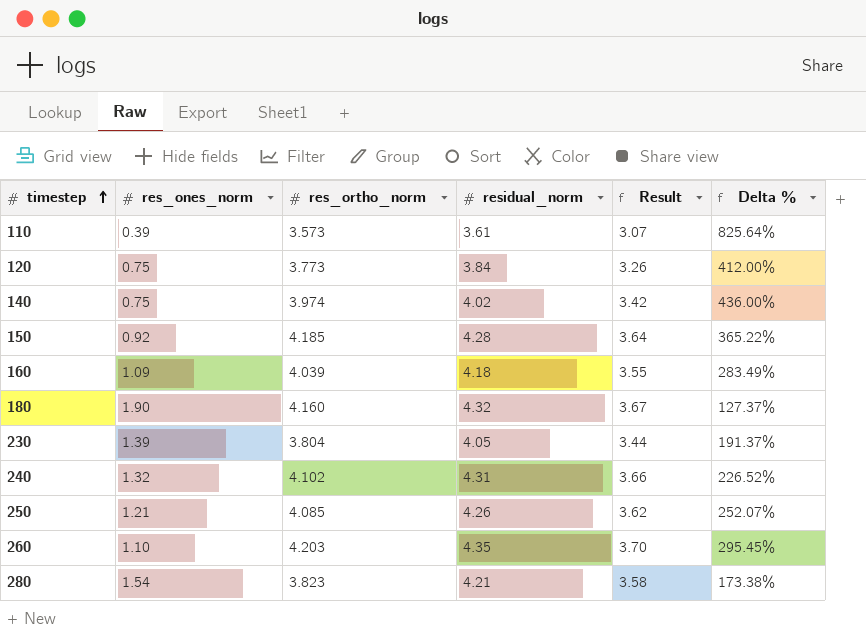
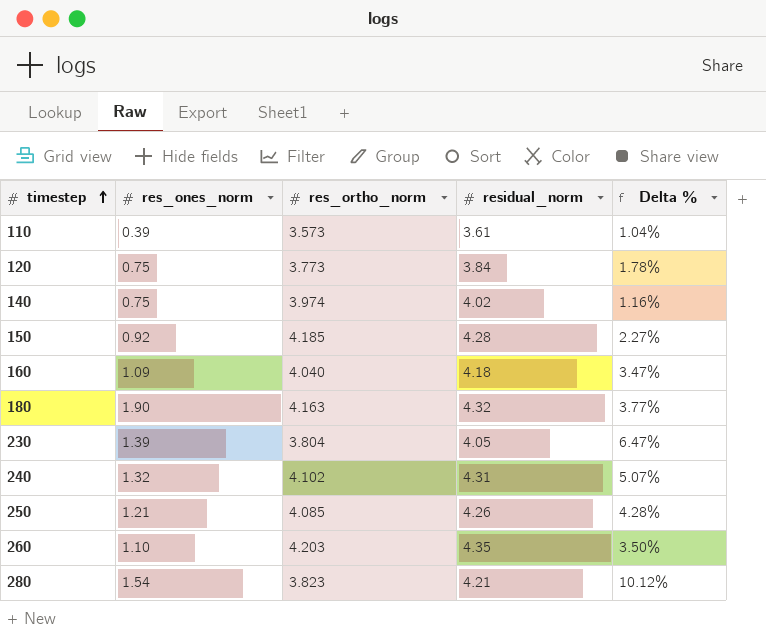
column Result | formula: [residual_norm] * 0.85 -> none
column Delta % | formula: ([residual_norm] - [res_ones_norm]) / [res_ones_norm] -> ([residual_norm] - [res_ortho_norm]) / [res_ortho_norm]
160 | res_ortho_norm: 4.039 -> 4.040
180 | res_ortho_norm: 4.160 -> 4.163

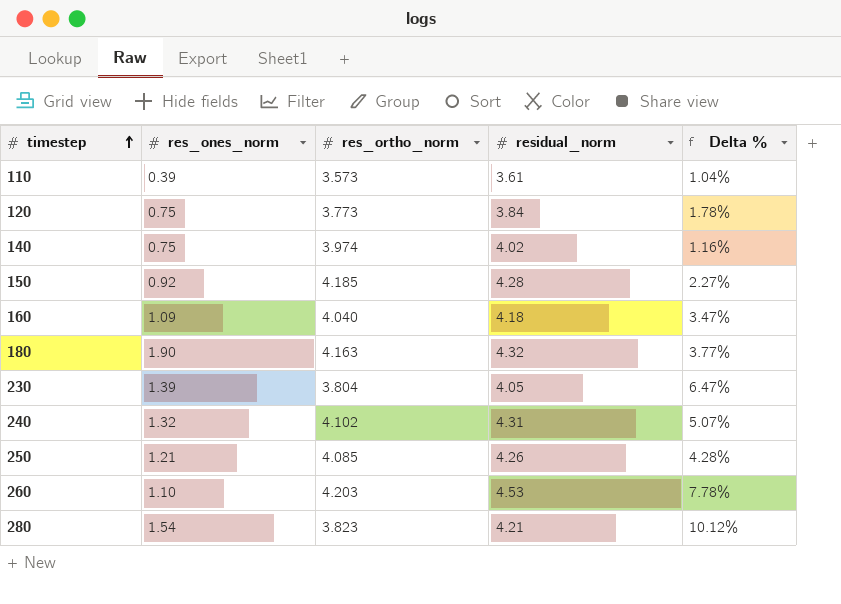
260 | residual_norm: 4.35 -> 4.53
260 | Delta %: 3.50% -> 7.78%

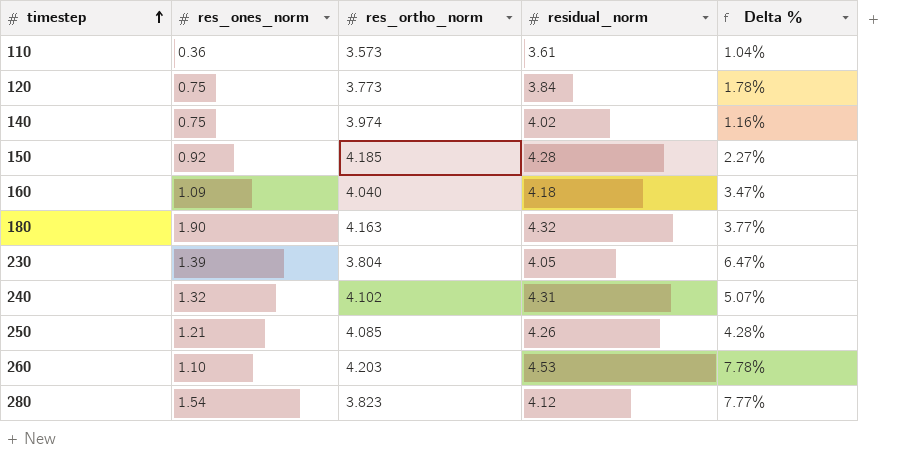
110 | res_ones_norm: 0.39 -> 0.36
280 | residual_norm: 4.21 -> 4.12
280 | Delta %: 10.12% -> 7.77%

